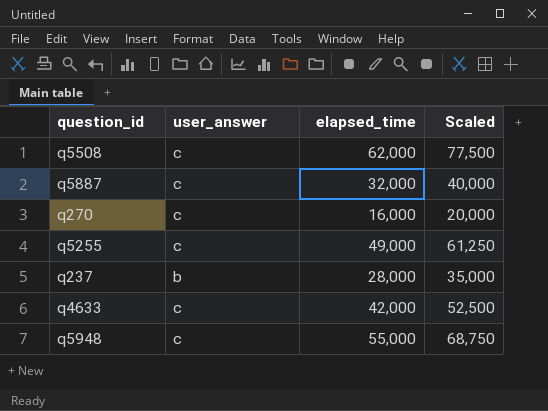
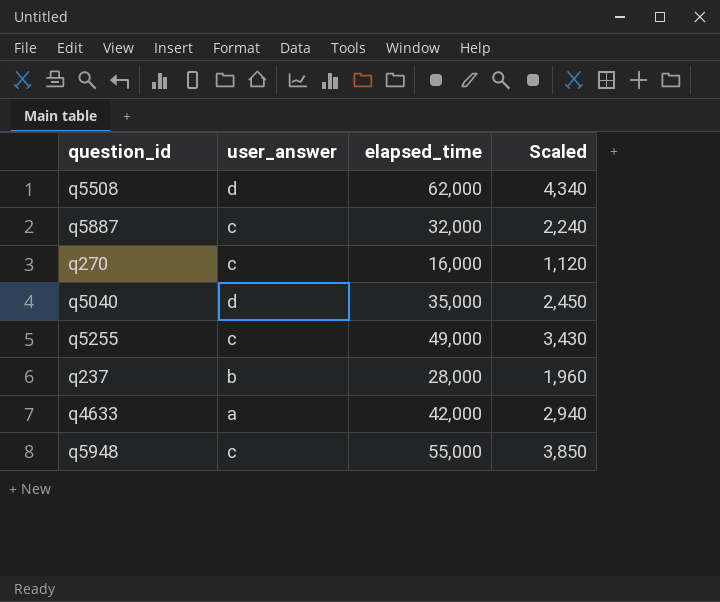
column Scaled | formula: [elapsed_time] * 1.25 -> [elapsed_time] * 0.07
q5508 | user_answer: c -> d
row q5040: none -> d | 35,000 | 2,450
q4633 | user_answer: c -> a

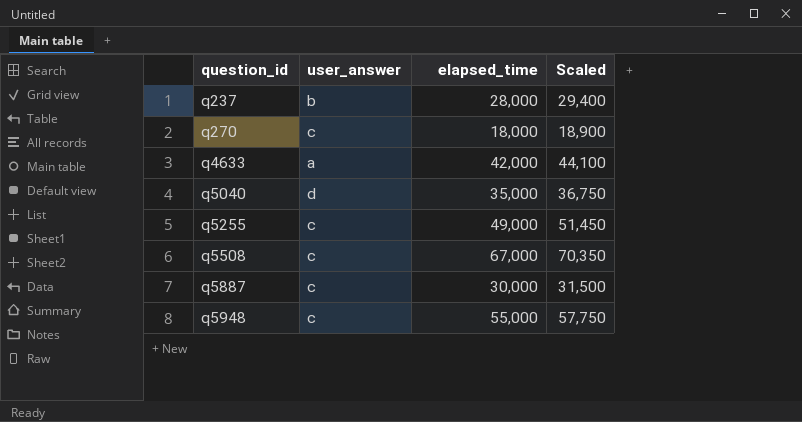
row order: none -> question_id ascending
column Scaled | formula: [elapsed_time] * 0.07 -> [elapsed_time] * 1.05
q270 | elapsed_time: 16,000 -> 18,000
q5508 | user_answer: d -> c
q5508 | elapsed_time: 62,000 -> 67,000
q5887 | elapsed_time: 32,000 -> 30,000

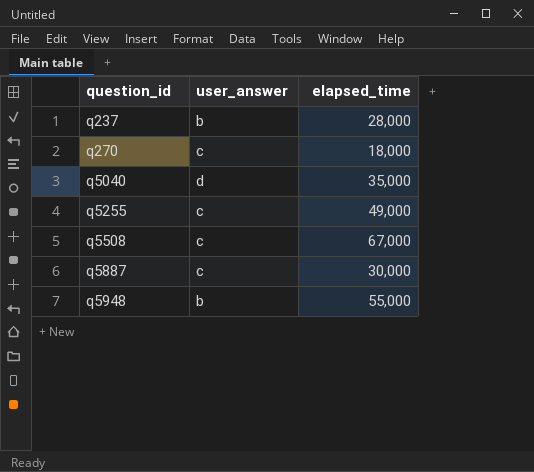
column Scaled | formula: [elapsed_time] * 1.05 -> none
row q4633: a | 42,000 | 44,100 -> none
q5948 | user_answer: c -> b

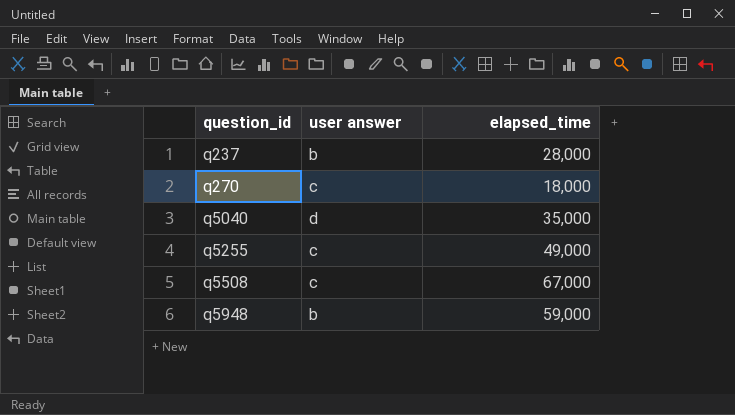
column name: user_answer -> user answer
row q5887: c | 30,000 -> none
q5948 | elapsed_time: 55,000 -> 59,000

